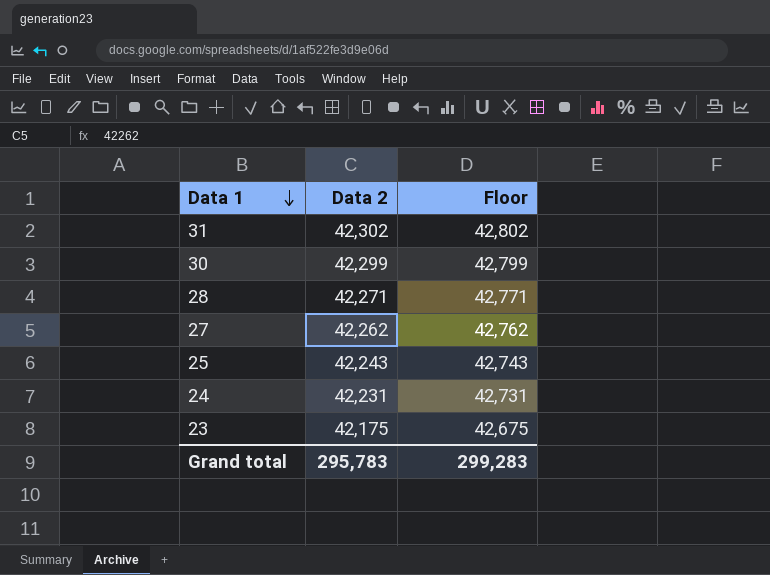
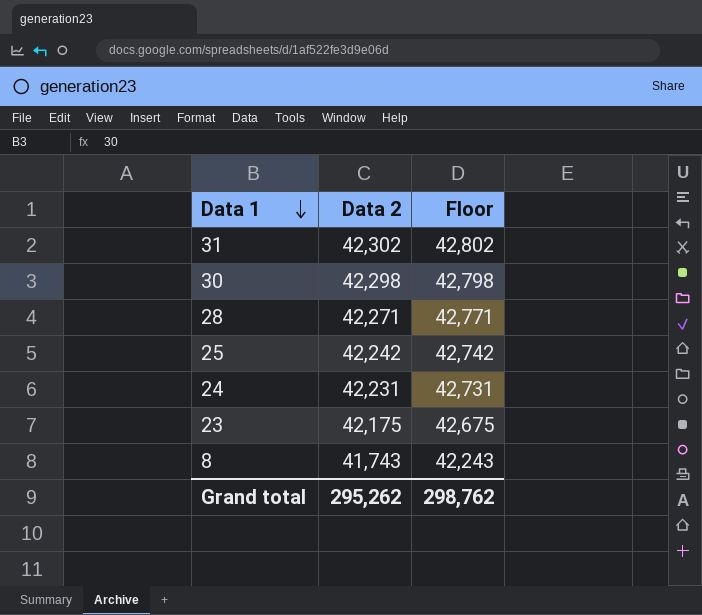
row 27: 42,262 | 42,762 -> none
30 | Data 2: 42,299 -> 42,298
30 | Floor: 42,799 -> 42,798
25 | Data 2: 42,243 -> 42,242
25 | Floor: 42,743 -> 42,742
row 8: none -> 41,743 | 42,243
Grand total | Data 2: 295,783 -> 295,262
Grand total | Floor: 299,283 -> 298,762

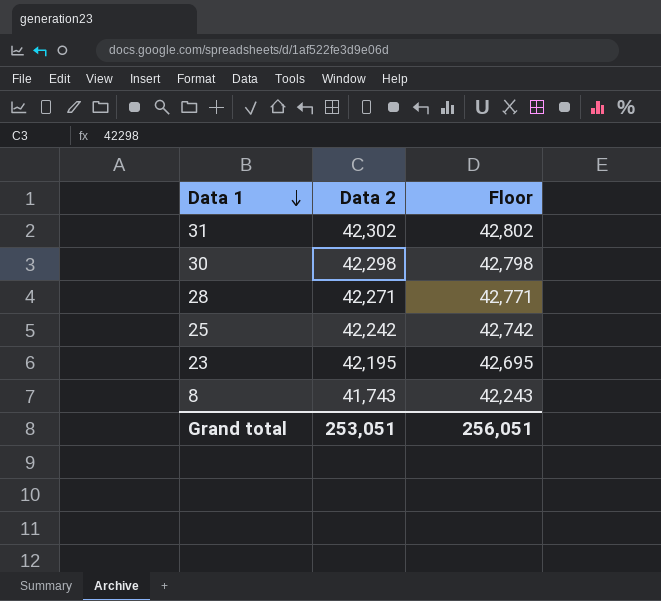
row 24: 42,231 | 42,731 -> none
23 | Data 2: 42,175 -> 42,195
23 | Floor: 42,675 -> 42,695
Grand total | Data 2: 295,262 -> 253,051
Grand total | Floor: 298,762 -> 256,051

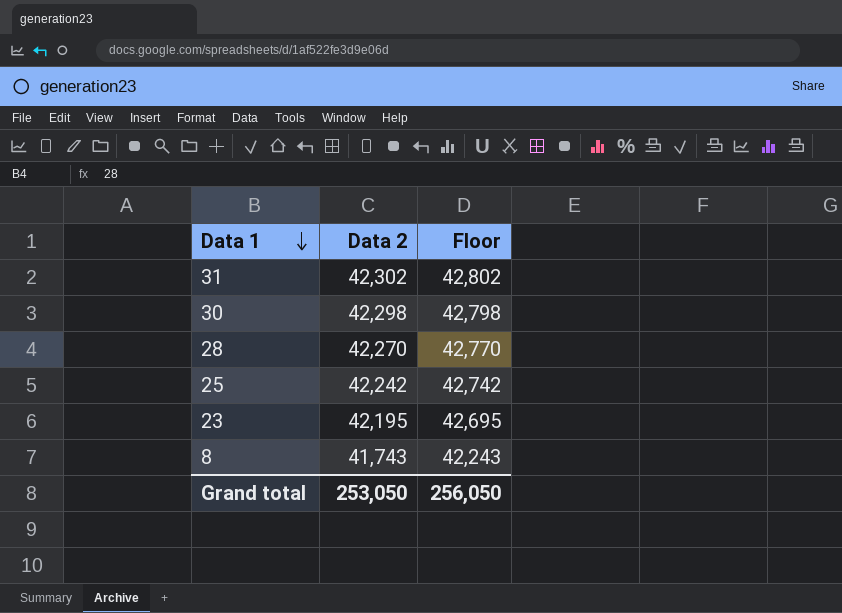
28 | Data 2: 42,271 -> 42,270
28 | Floor: 42,771 -> 42,770
Grand total | Data 2: 253,051 -> 253,050
Grand total | Floor: 256,051 -> 256,050

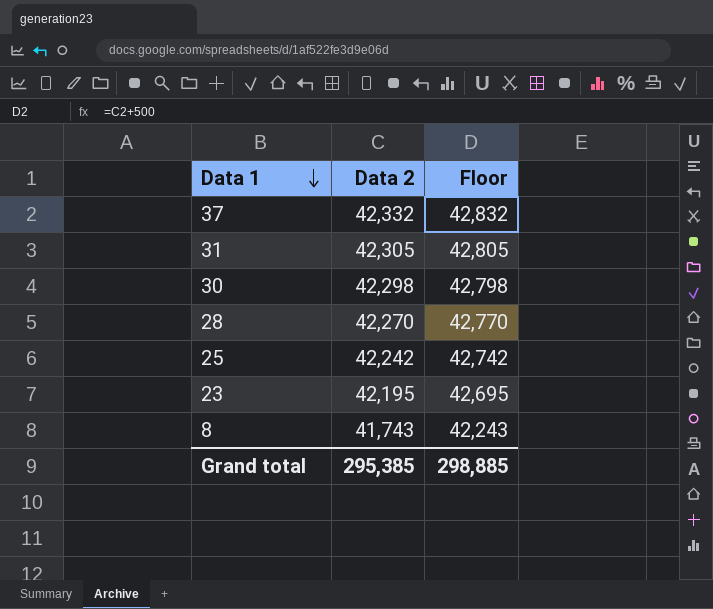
row 37: none -> 42,332 | 42,832
31 | Data 2: 42,302 -> 42,305
31 | Floor: 42,802 -> 42,805
Grand total | Data 2: 253,050 -> 295,385
Grand total | Floor: 256,050 -> 298,885

